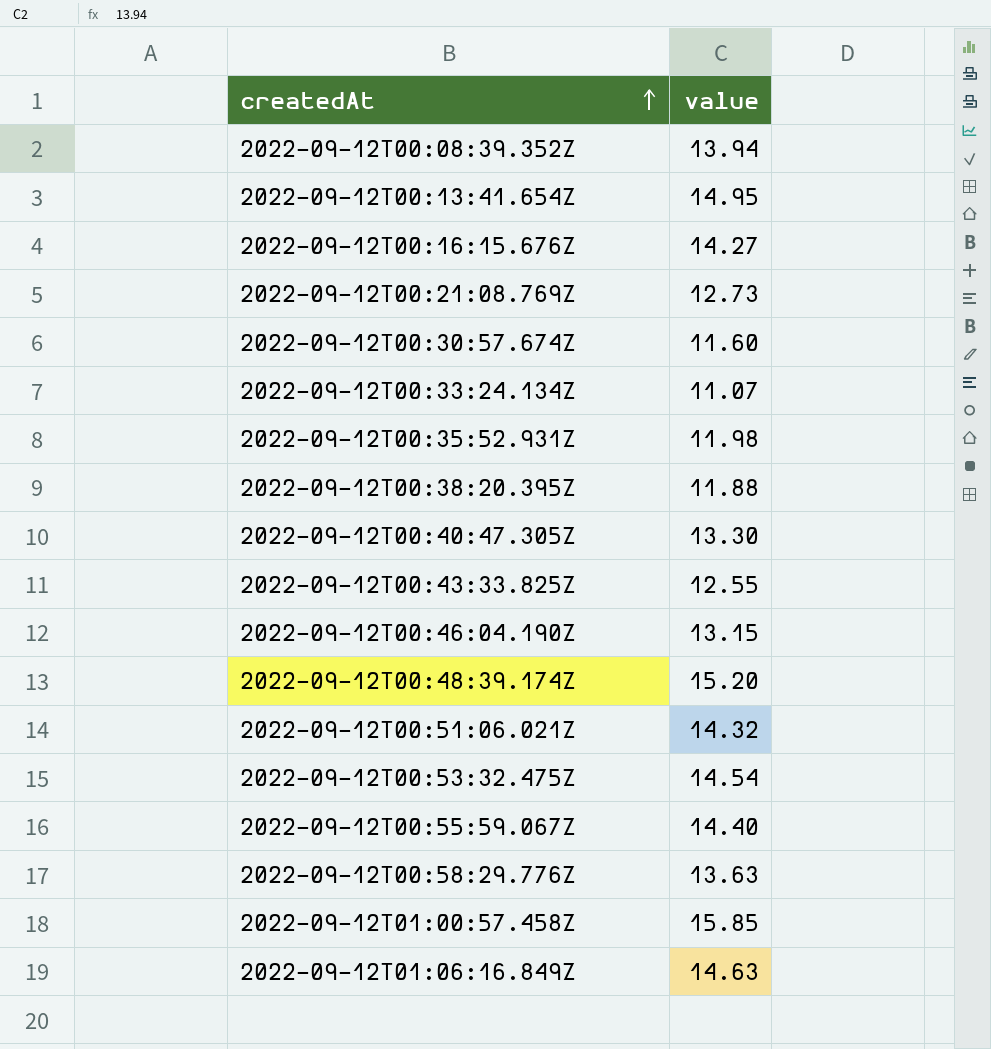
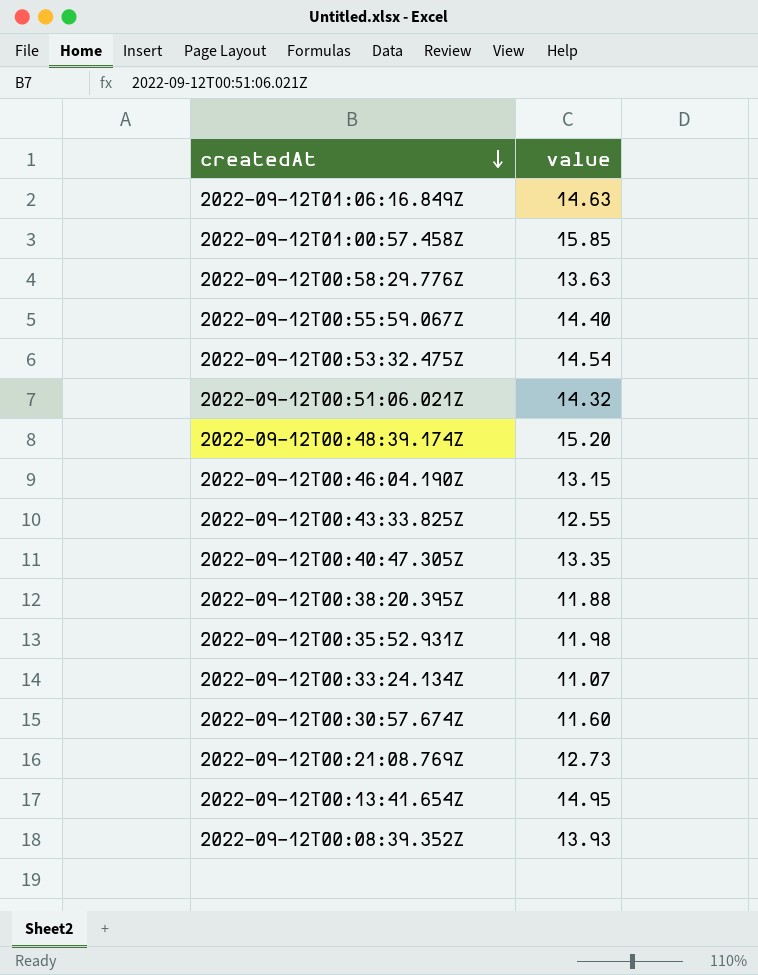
row order: createdAt ascending -> createdAt descending
row 2022-09-12T00:16:15.676Z: 14.27 -> none
2022-09-12T00:40:47.305Z | value: 13.30 -> 13.35
2022-09-12T00:08:39.352Z | value: 13.94 -> 13.93

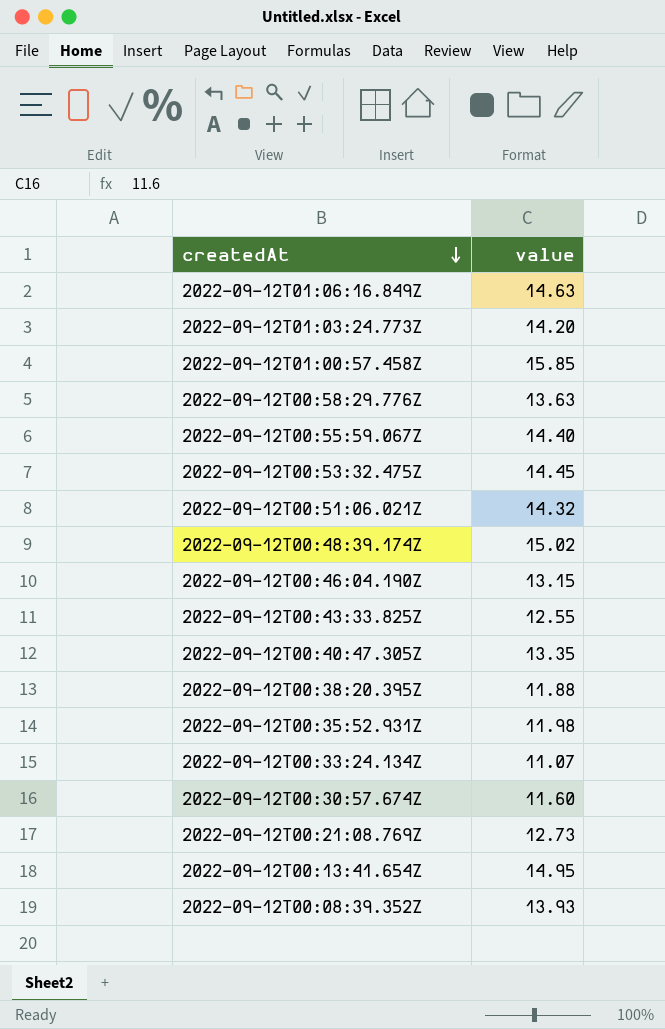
row 2022-09-12T01:03:24.773Z: none -> 14.20
2022-09-12T00:53:32.475Z | value: 14.54 -> 14.45
2022-09-12T00:48:39.174Z | value: 15.20 -> 15.02

